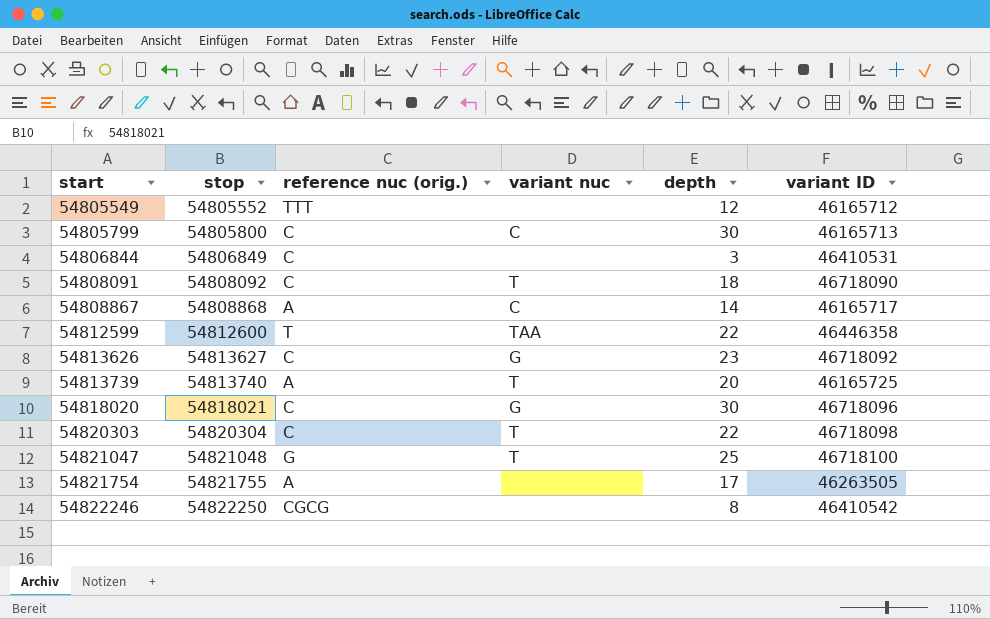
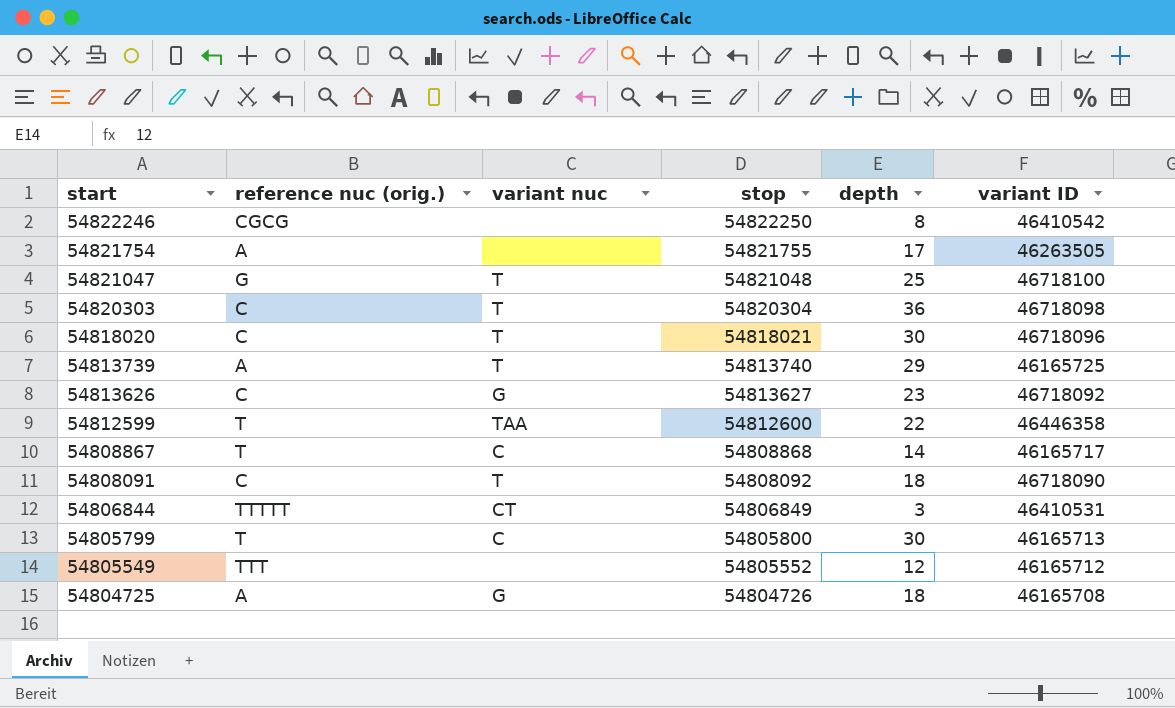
row order: start ascending -> start descending
column stop | position: 2 -> 4
54820303 | depth: 22 -> 36
54818020 | variant nuc: G -> T
54813739 | depth: 20 -> 29
54808867 | reference nuc (orig.): A -> T
54806844 | reference nuc (orig.): C -> TTTTT
54806844 | variant nuc: none -> CT
54805799 | reference nuc (orig.): C -> T
row 54804725: none -> A | G | 54804726 | 18 | 46165708

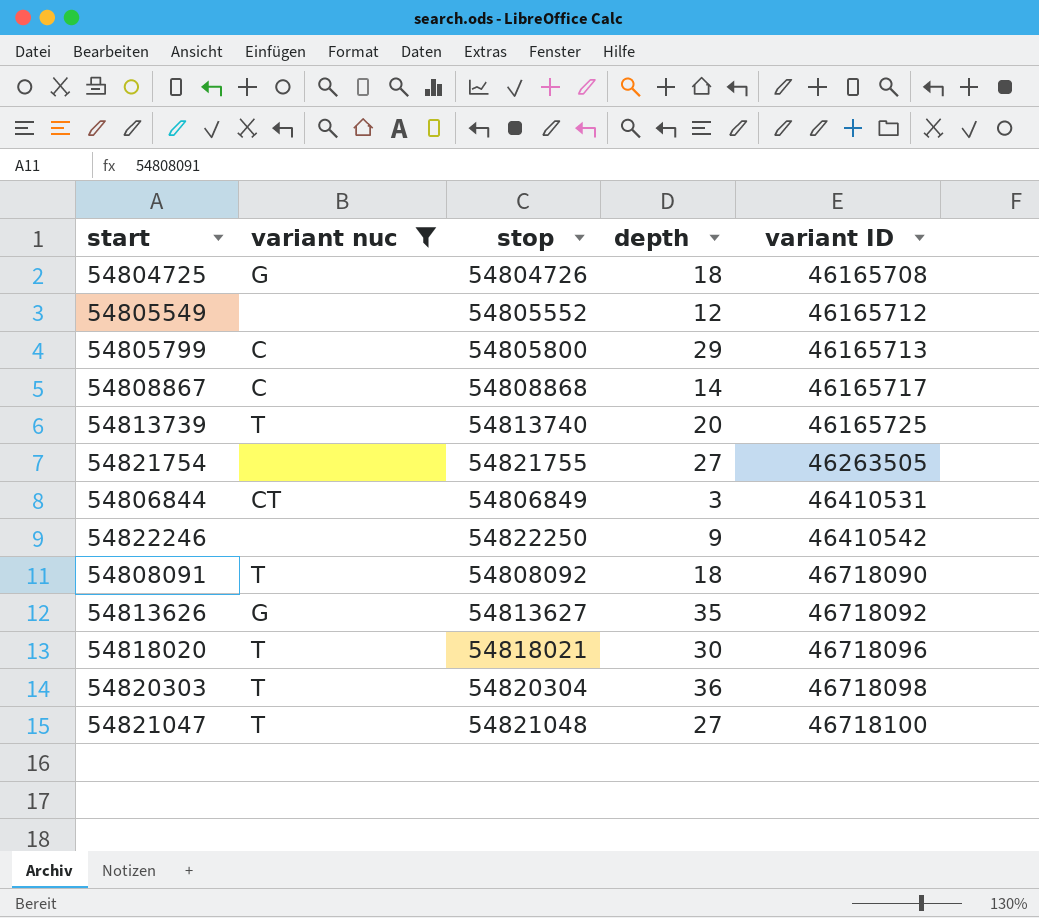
filter: none -> variant nuc != TAA
row order: start descending -> variant ID ascending
column reference nuc (orig.) | position: 2 -> none
54805799 | depth: 30 -> 29
54813739 | depth: 29 -> 20
54821754 | depth: 17 -> 27
54822246 | depth: 8 -> 9
54813626 | depth: 23 -> 35
54821047 | depth: 25 -> 27

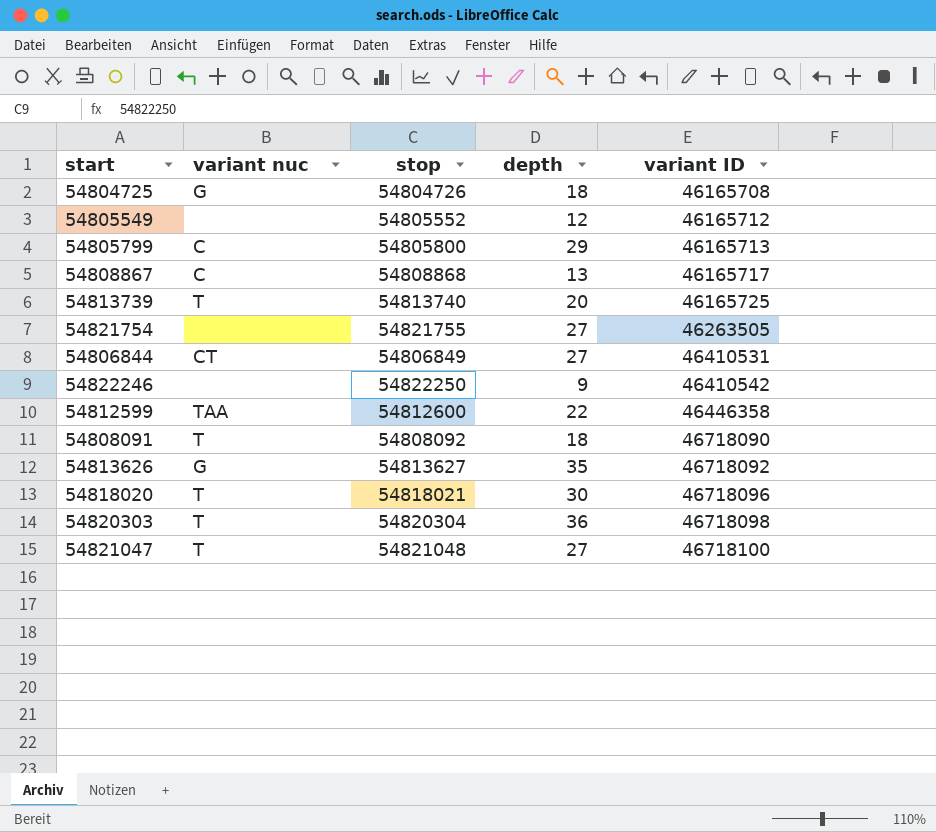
filter: variant nuc != TAA -> none
54808867 | depth: 14 -> 13
54806844 | depth: 3 -> 27

